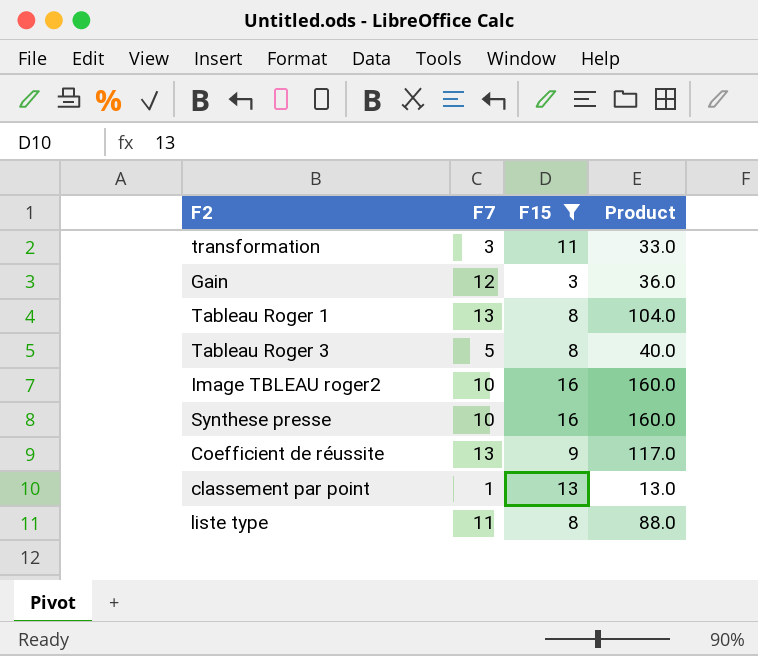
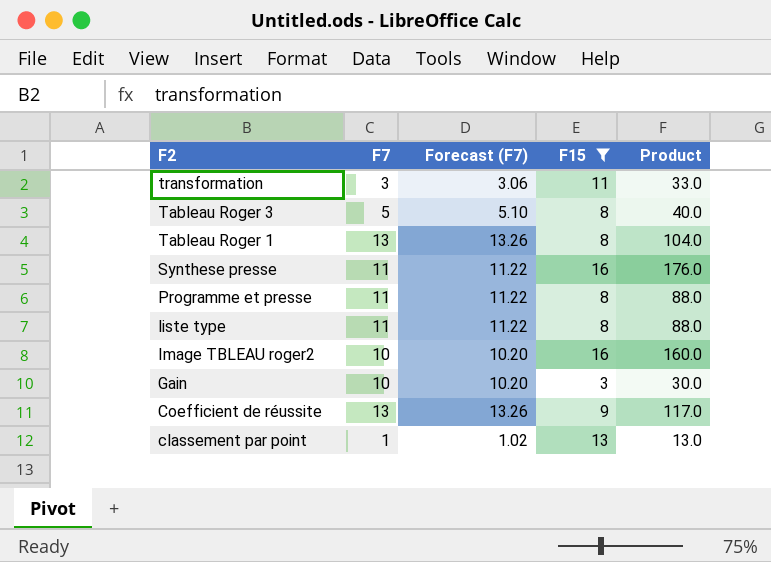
row order: none -> F2 descending
column Forecast (F7) | formula: none -> [F7] * 1.02
Synthese presse | F7: 10 -> 11
Synthese presse | Product: 160.0 -> 176.0
row Programme et presse: none -> 11 | 11.22 | 8 | 88.0
Gain | F7: 12 -> 10
Gain | Product: 36.0 -> 30.0

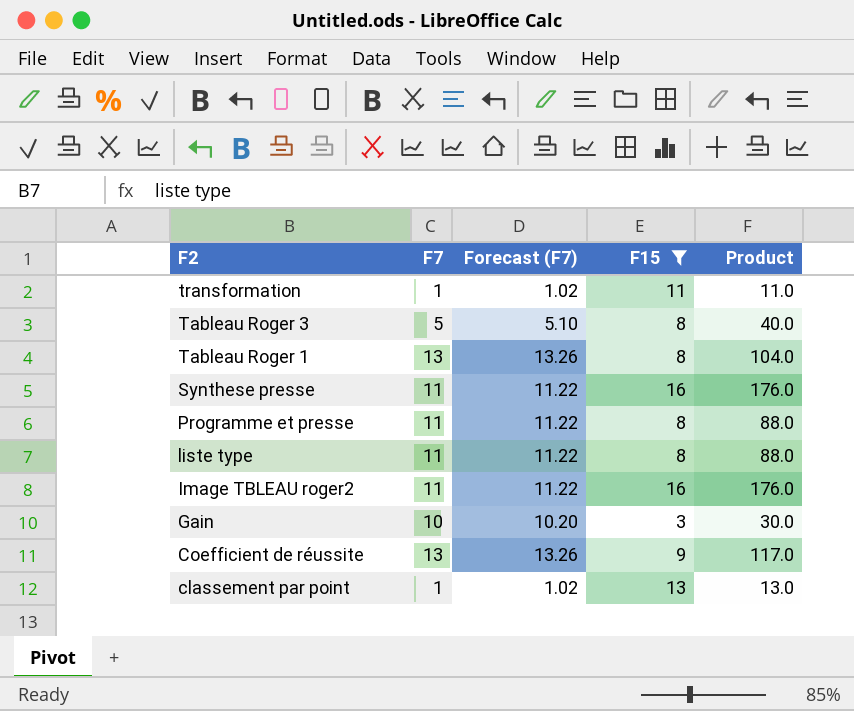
transformation | F7: 3 -> 1
transformation | Forecast (F7): 3.06 -> 1.02
transformation | Product: 33.0 -> 11.0
Image TBLEAU roger2 | F7: 10 -> 11
Image TBLEAU roger2 | Forecast (F7): 10.20 -> 11.22
Image TBLEAU roger2 | Product: 160.0 -> 176.0

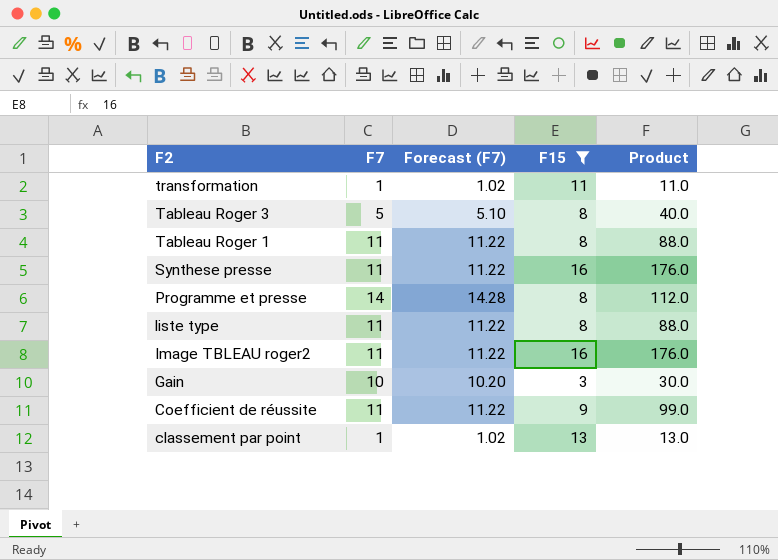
Tableau Roger 1 | F7: 13 -> 11
Tableau Roger 1 | Forecast (F7): 13.26 -> 11.22
Tableau Roger 1 | Product: 104.0 -> 88.0
Programme et presse | F7: 11 -> 14
Programme et presse | Forecast (F7): 11.22 -> 14.28
Programme et presse | Product: 88.0 -> 112.0
Coefficient de réussite | F7: 13 -> 11
Coefficient de réussite | Forecast (F7): 13.26 -> 11.22
Coefficient de réussite | Product: 117.0 -> 99.0

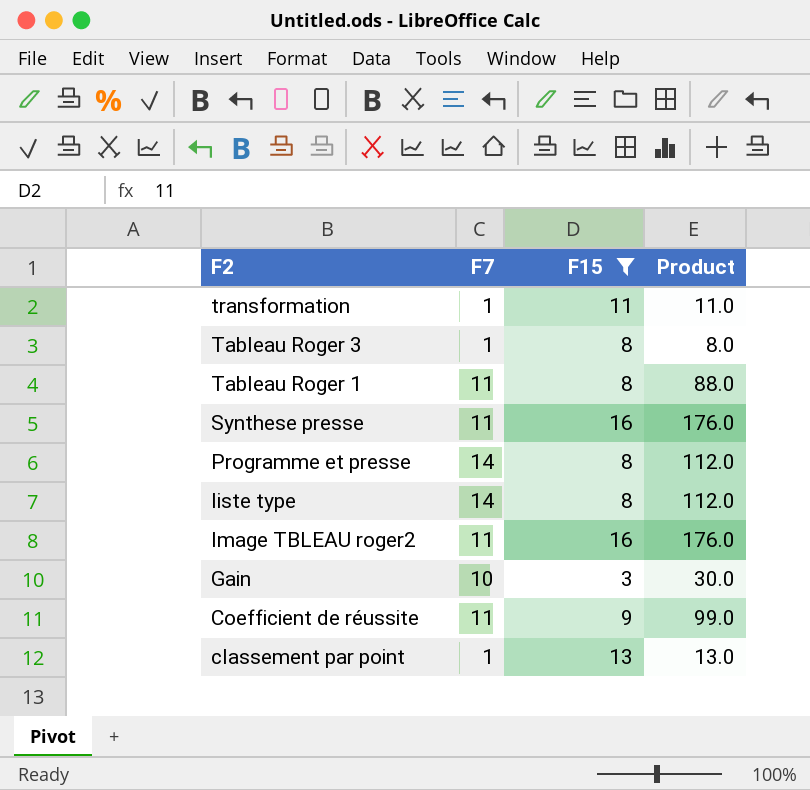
column Forecast (F7) | formula: [F7] * 1.02 -> none
Tableau Roger 3 | F7: 5 -> 1
Tableau Roger 3 | Product: 40.0 -> 8.0
liste type | F7: 11 -> 14
liste type | Product: 88.0 -> 112.0

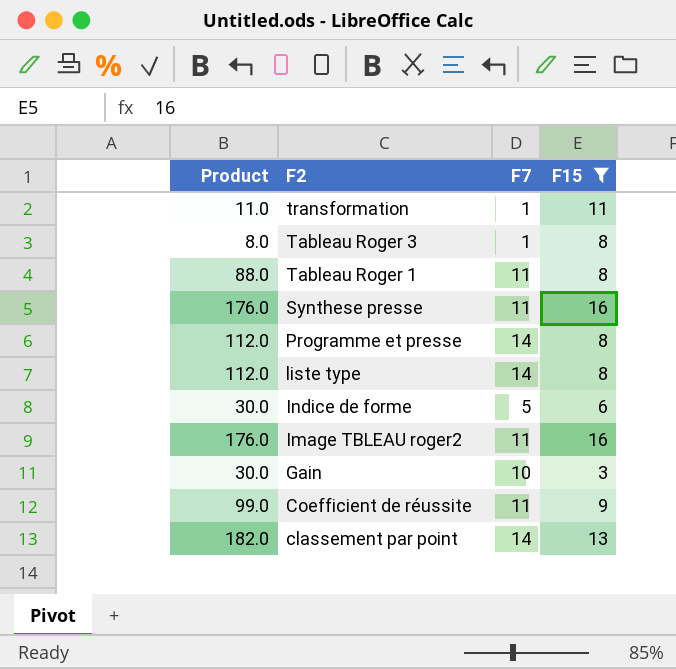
column Product | position: 4 -> 1
row Indice de forme: none -> 30.0 | 5 | 6
classement par point | Product: 13.0 -> 182.0
classement par point | F7: 1 -> 14

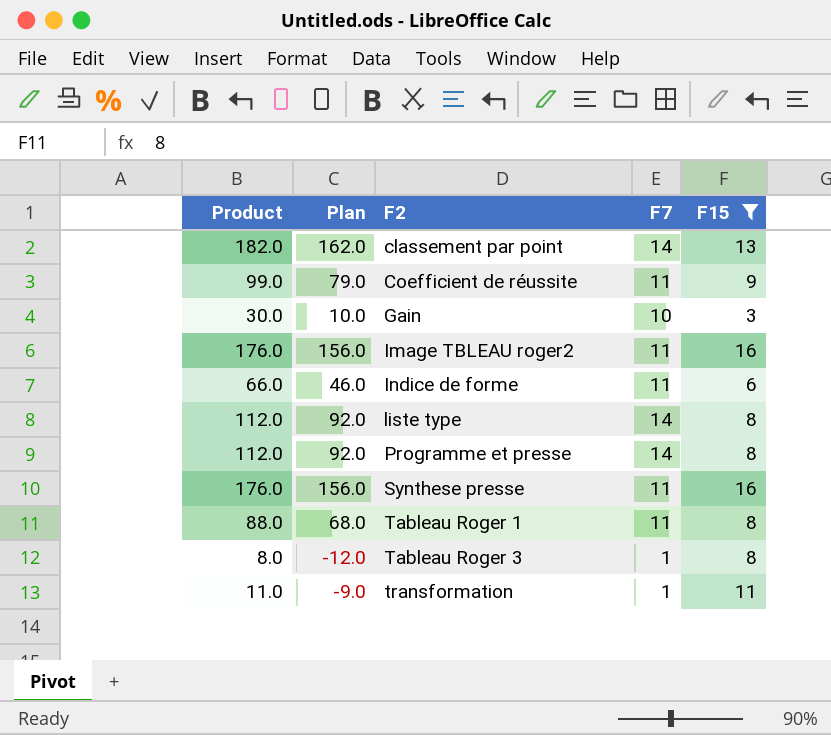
row order: F2 descending -> F2 ascending
column Plan | formula: none -> [Product] - 20
Indice de forme | Product: 30.0 -> 66.0
Indice de forme | F7: 5 -> 11

